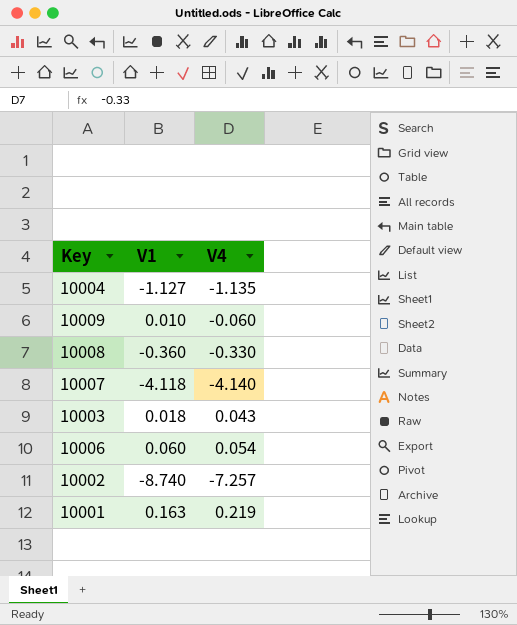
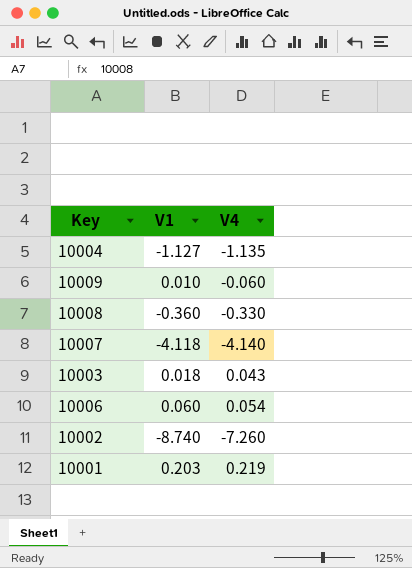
10002 | V4: -7.257 -> -7.260
10001 | V1: 0.163 -> 0.203

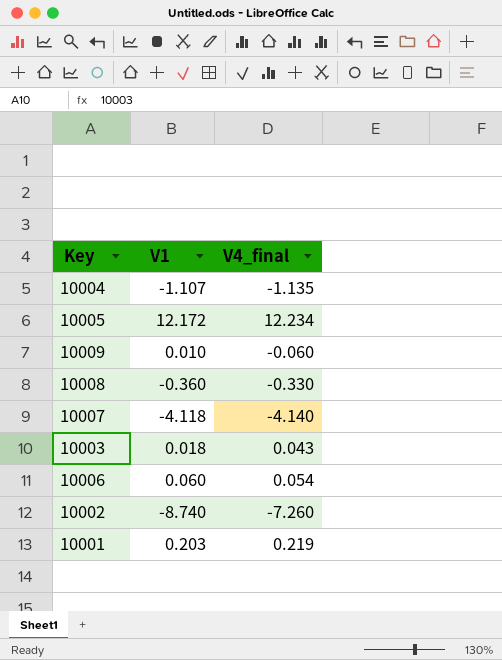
column name: V4 -> V4_final
10004 | V1: -1.127 -> -1.107
row 10005: none -> 12.172 | 12.234

